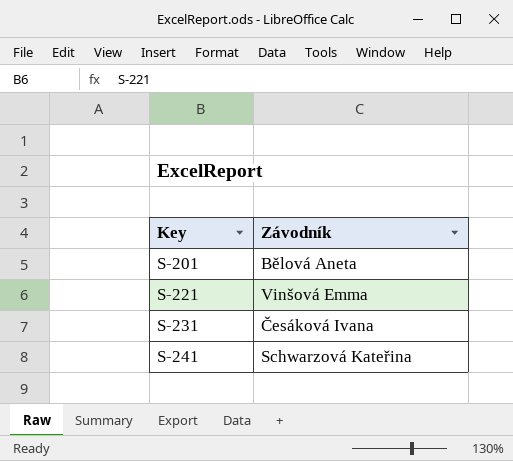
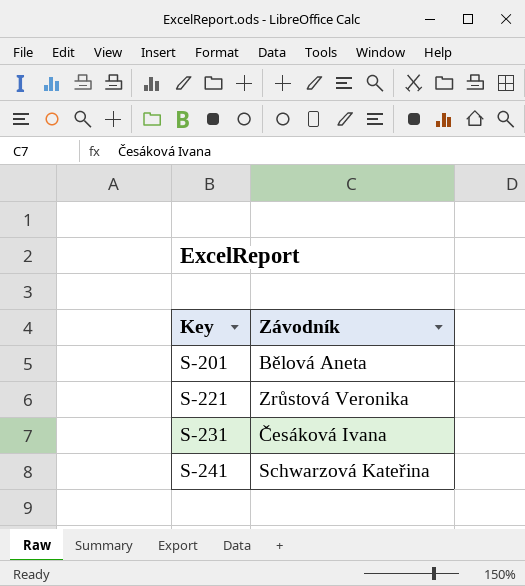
S-221 | Závodník: Vinšová Emma -> Zrůstová Veronika

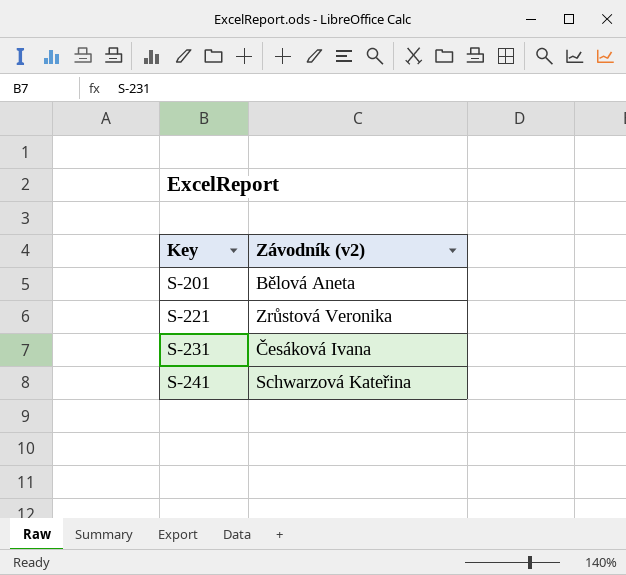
column name: Závodník -> Závodník (v2)

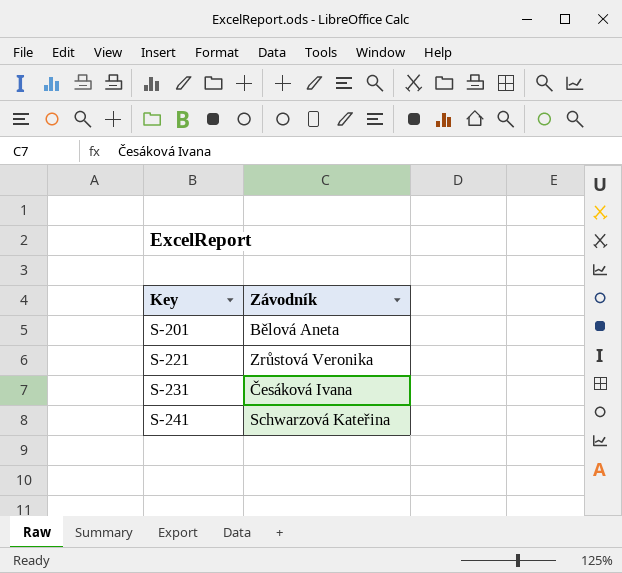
column name: Závodník (v2) -> Závodník

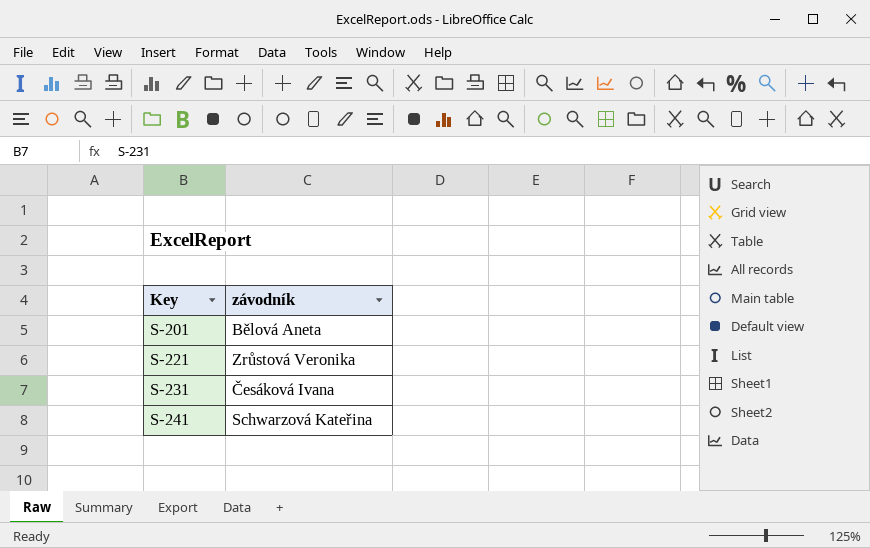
column name: Závodník -> závodník

